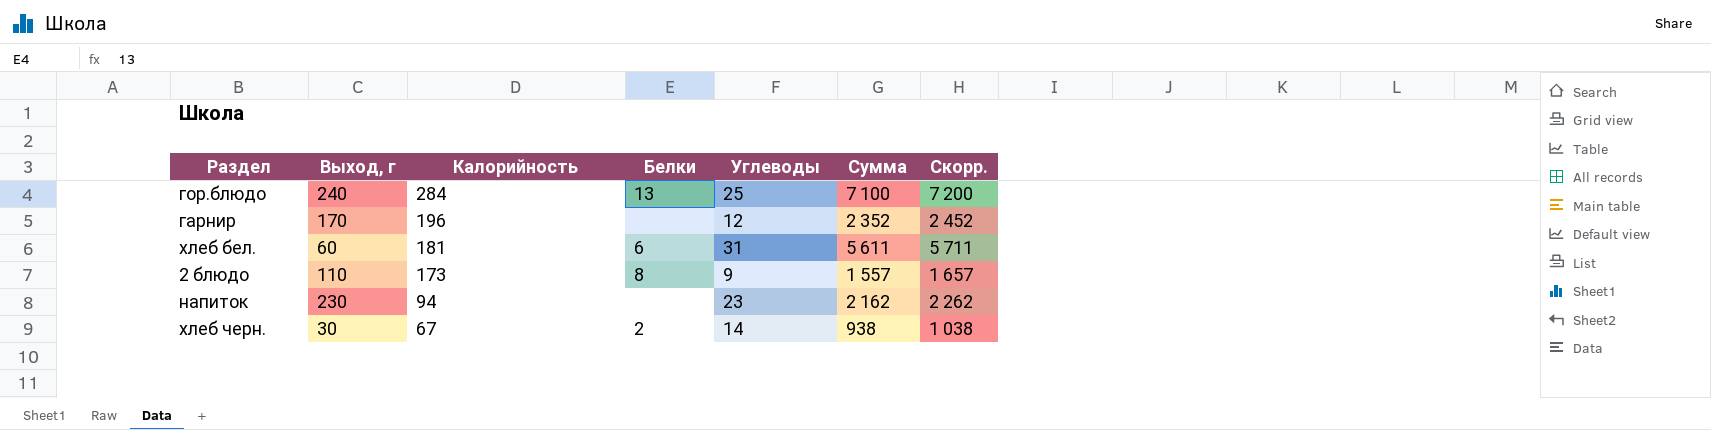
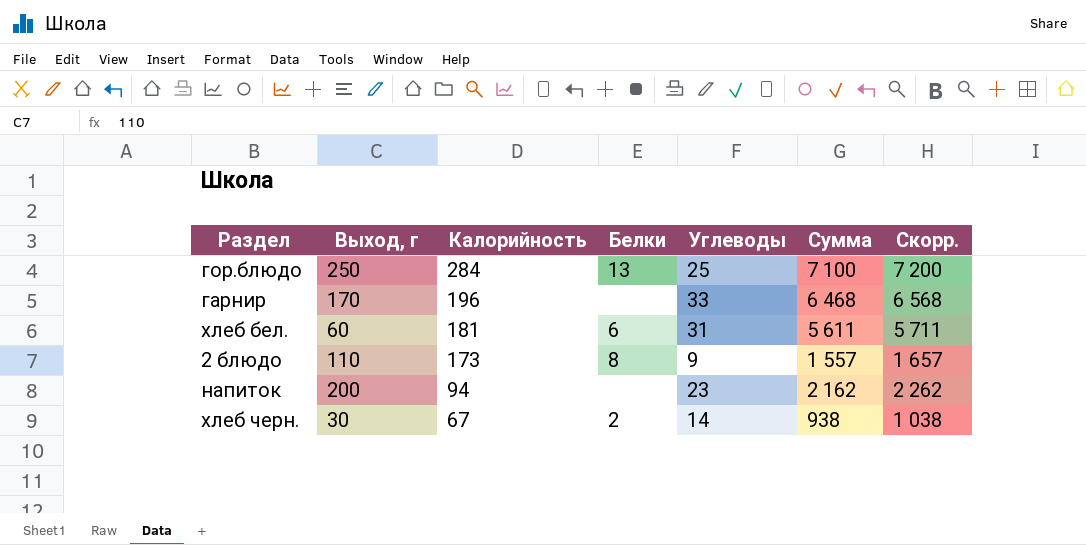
гор.блюдо | Выход, г: 240 -> 250
гарнир | Углеводы: 12 -> 33
гарнир | Сумма: 2 352 -> 6 468
гарнир | Скорр.: 2 452 -> 6 568
напиток | Выход, г: 230 -> 200

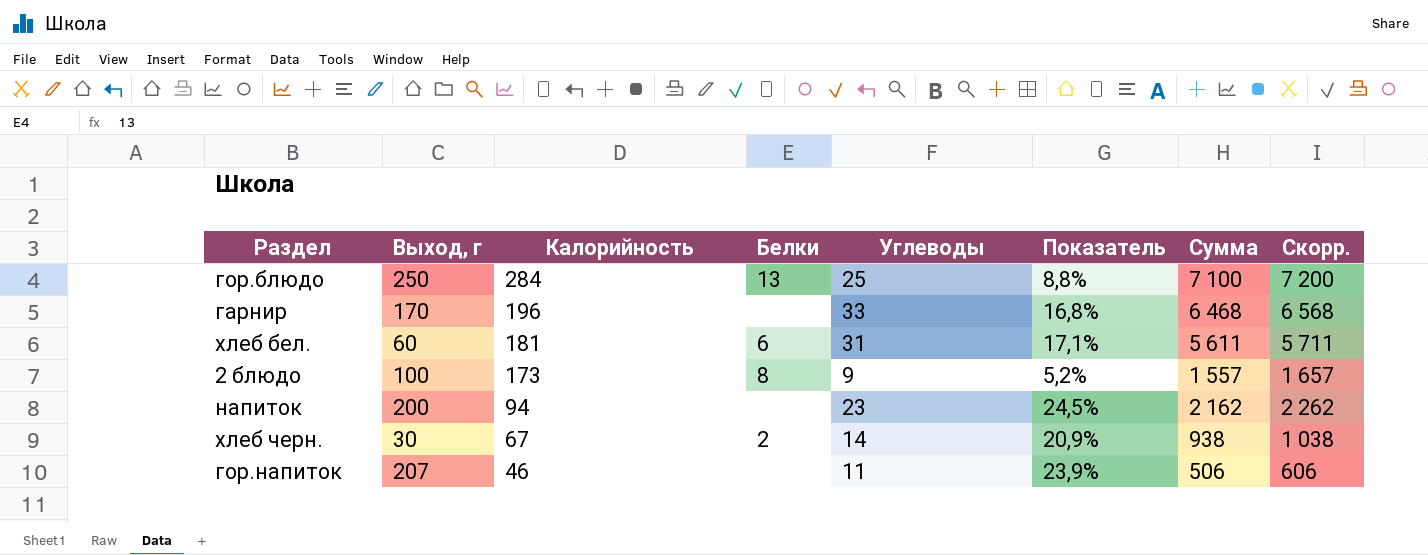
column Показатель | formula: none -> [Углеводы] / [Калорийность]
2 блюдо | Выход, г: 110 -> 100
row гор.напиток: none -> 207 | 46 | none | 11 | 23,9% | 506 | 606

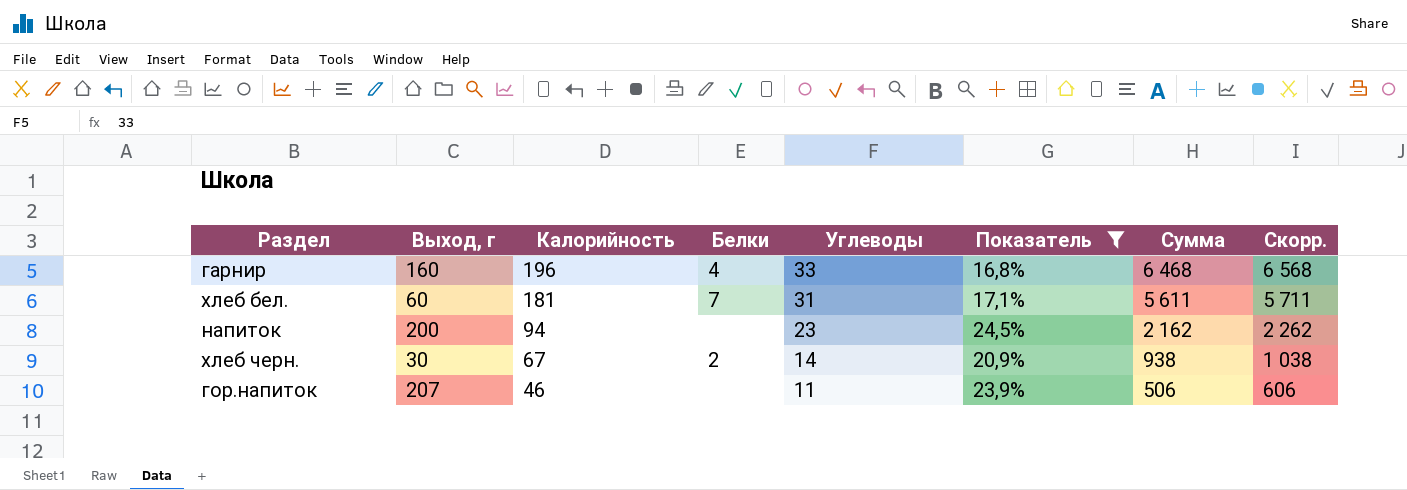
filter: none -> Показатель >= 16,8%
гарнир | Выход, г: 170 -> 160
гарнир | Белки: none -> 4
хлеб бел. | Белки: 6 -> 7

